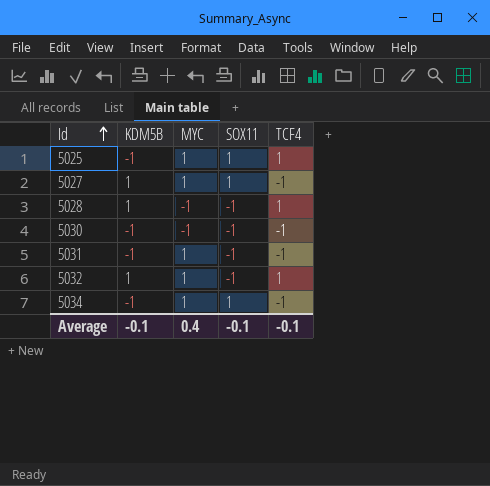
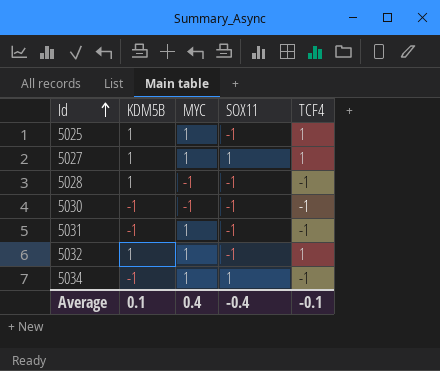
5025 | KDM5B: -1 -> 1
5025 | SOX11: 1 -> -1
5027 | TCF4: -1 -> 1
5028 | TCF4: 1 -> -1
Average | KDM5B: -0.1 -> 0.1
Average | SOX11: -0.1 -> -0.4

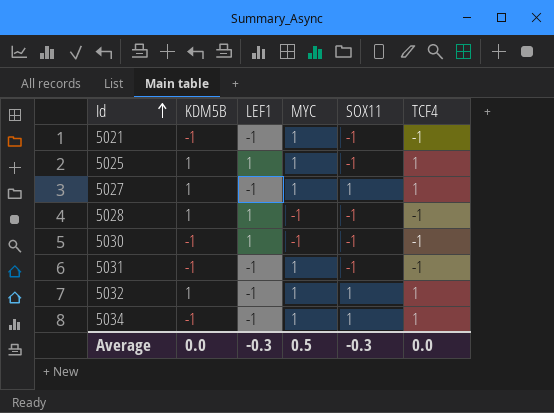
column LEF1 | position: none -> 3
row 5021: none -> -1 | -1 | 1 | -1 | -1
5032 | SOX11: -1 -> 1
5034 | TCF4: -1 -> 1
Average | KDM5B: 0.1 -> 0.0
Average | MYC: 0.4 -> 0.5
Average | SOX11: -0.4 -> -0.3
Average | TCF4: -0.1 -> 0.0

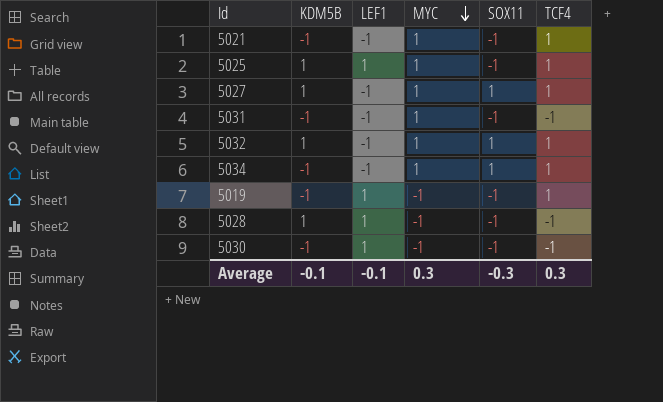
row order: Id ascending -> MYC descending
5021 | TCF4: -1 -> 1
row 5019: none -> -1 | 1 | -1 | -1 | 1
Average | KDM5B: 0.0 -> -0.1
Average | LEF1: -0.3 -> -0.1
Average | MYC: 0.5 -> 0.3
Average | TCF4: 0.0 -> 0.3

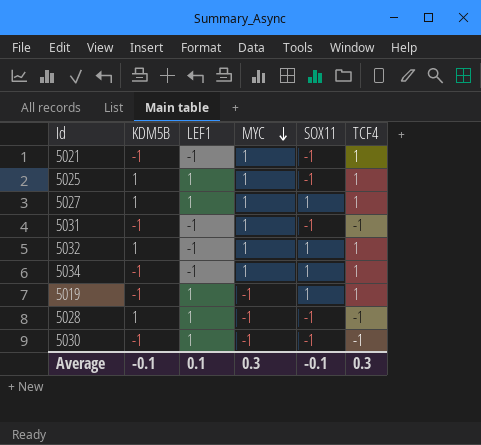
5027 | LEF1: -1 -> 1
5019 | SOX11: -1 -> 1
Average | LEF1: -0.1 -> 0.1
Average | SOX11: -0.3 -> -0.1

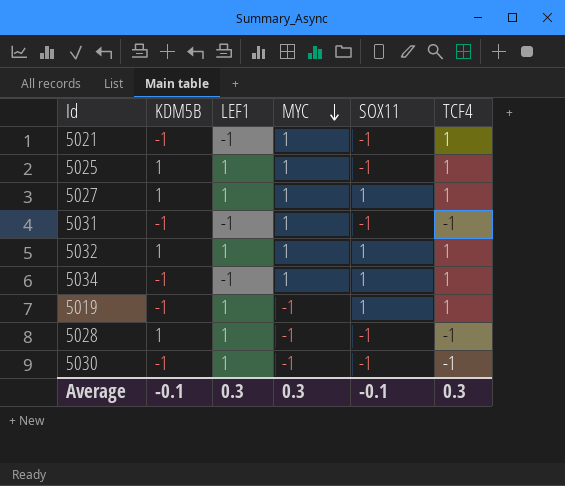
5032 | LEF1: -1 -> 1
Average | LEF1: 0.1 -> 0.3

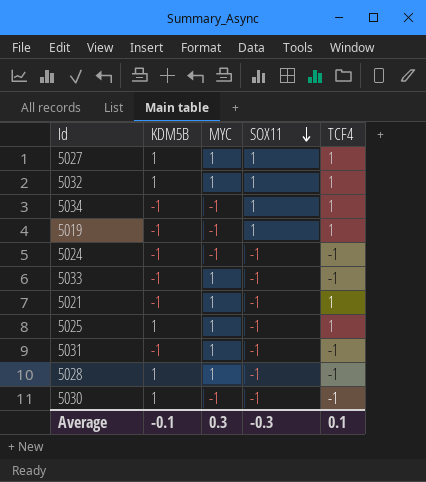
row order: MYC descending -> SOX11 descending
column LEF1 | position: 3 -> none
5034 | MYC: 1 -> -1
row 5024: none -> -1 | -1 | -1 | -1
row 5033: none -> -1 | 1 | -1 | -1
5028 | MYC: -1 -> 1
5030 | KDM5B: -1 -> 1
Average | SOX11: -0.1 -> -0.3
Average | TCF4: 0.3 -> 0.1

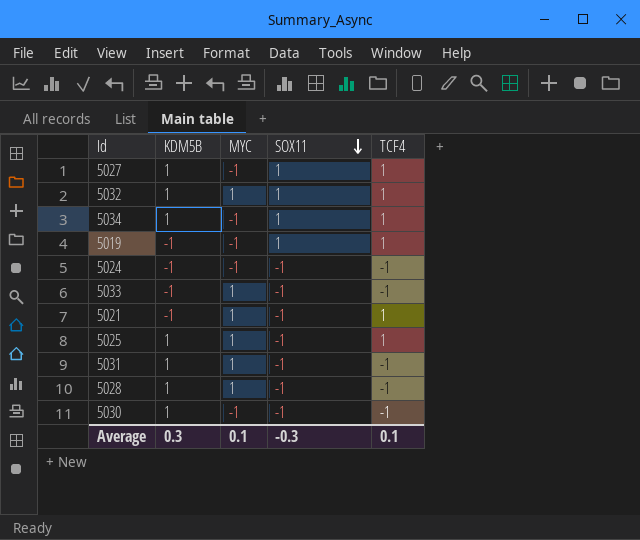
5027 | MYC: 1 -> -1
5034 | KDM5B: -1 -> 1
5031 | KDM5B: -1 -> 1
Average | KDM5B: -0.1 -> 0.3
Average | MYC: 0.3 -> 0.1

